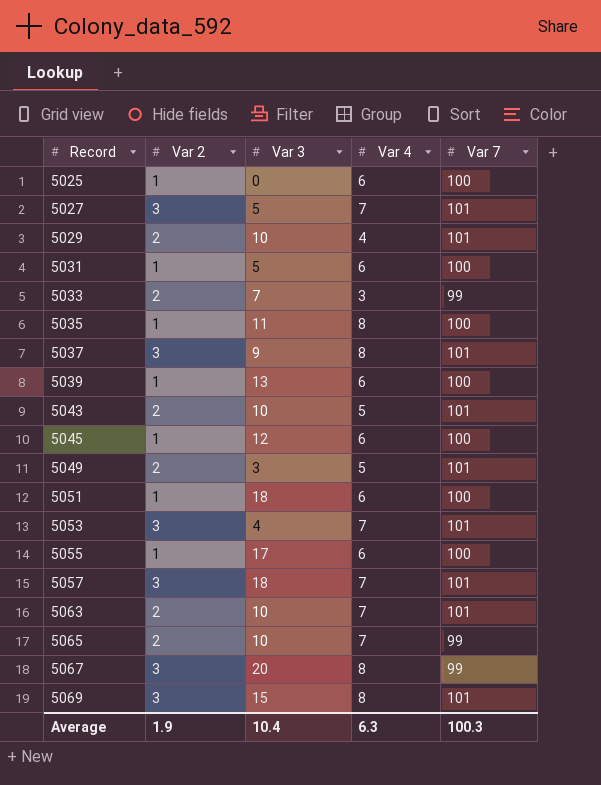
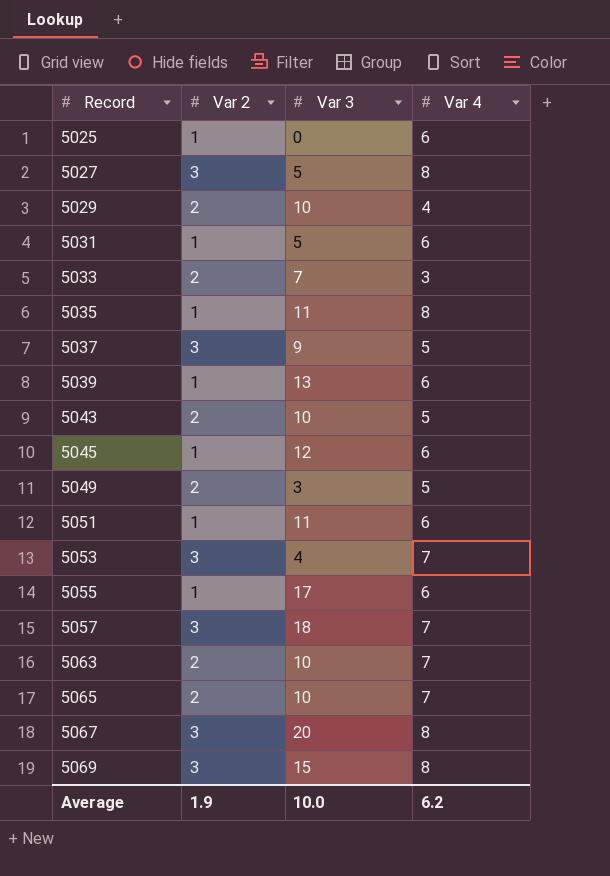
column Var 7 | position: 5 -> none
5027 | Var 4: 7 -> 8
5037 | Var 4: 8 -> 5
5051 | Var 3: 18 -> 11
Average | Var 3: 10.4 -> 10.0
Average | Var 4: 6.3 -> 6.2

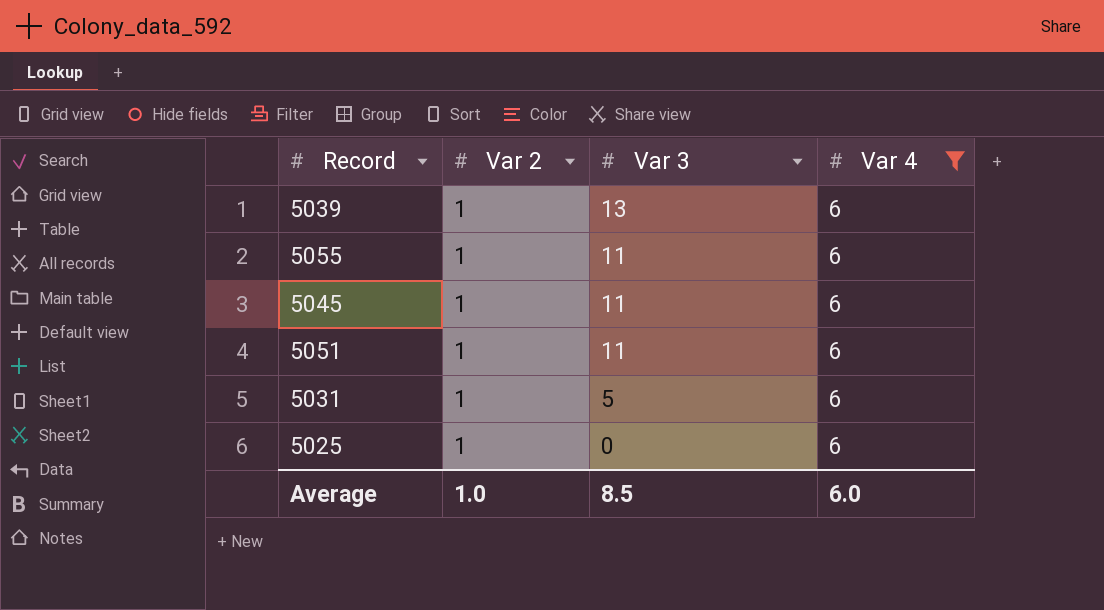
filter: none -> Var 4 = 6
row order: Record ascending -> Var 3 descending
5055 | Var 3: 17 -> 11
5045 | Var 3: 12 -> 11
Average | Var 2: 1.9 -> 1.0
Average | Var 3: 10.0 -> 8.5
Average | Var 4: 6.2 -> 6.0

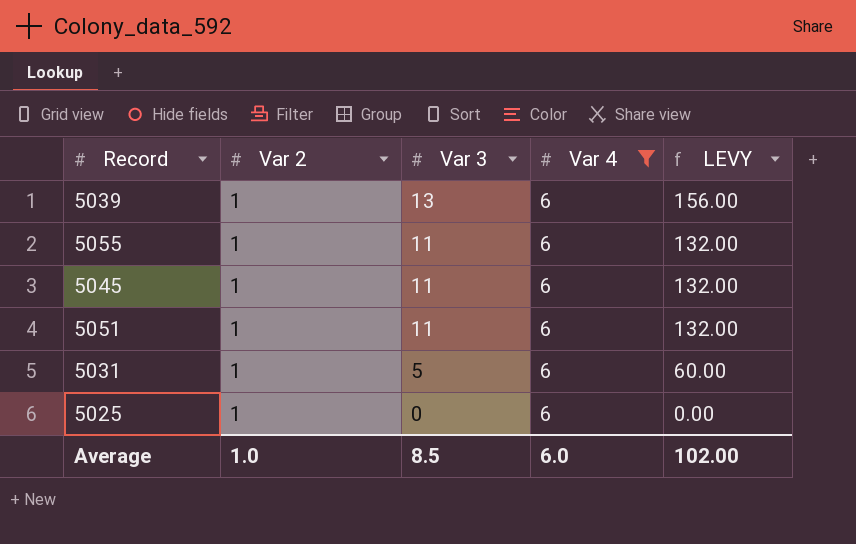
column LEVY | formula: none -> [Var 3] * 12

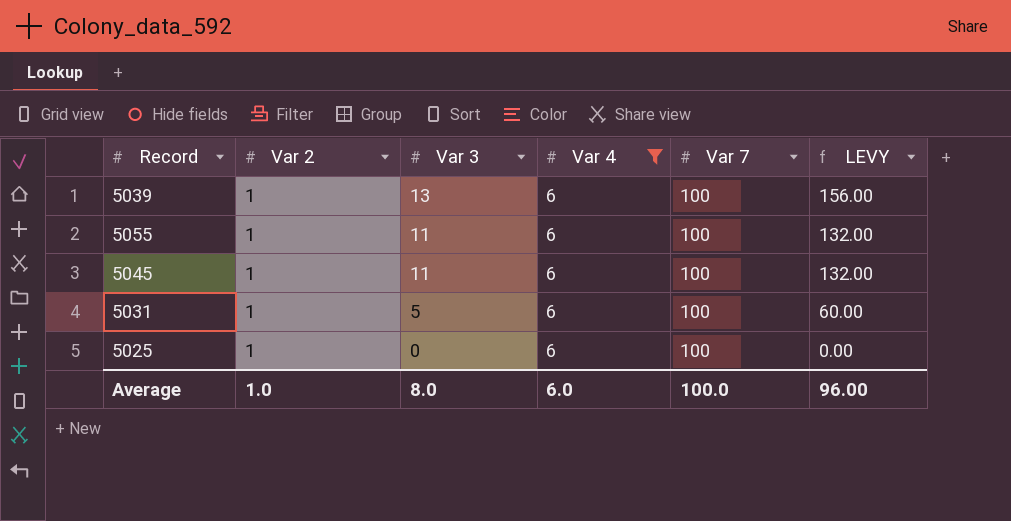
column Var 7 | position: none -> 5
row 5051: 1 | 11 | 6 | 132.00 -> none
Average | Var 3: 8.5 -> 8.0
Average | LEVY: 102.00 -> 96.00

